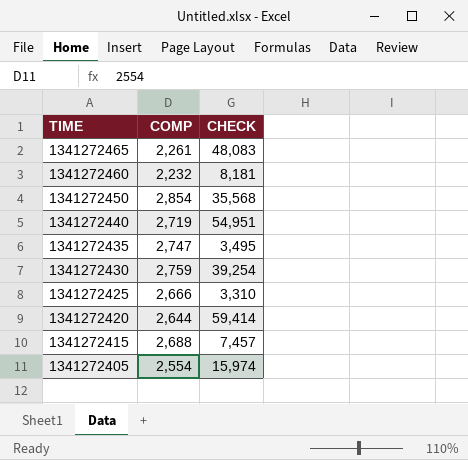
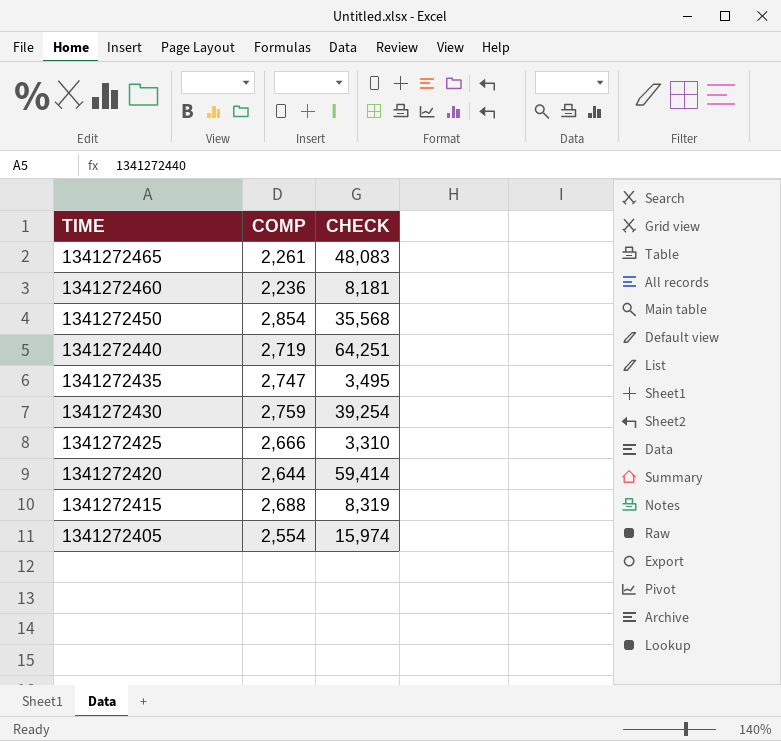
1341272460 | COMP: 2,232 -> 2,236
1341272440 | CHECK: 54,951 -> 64,251
1341272415 | CHECK: 7,457 -> 8,319

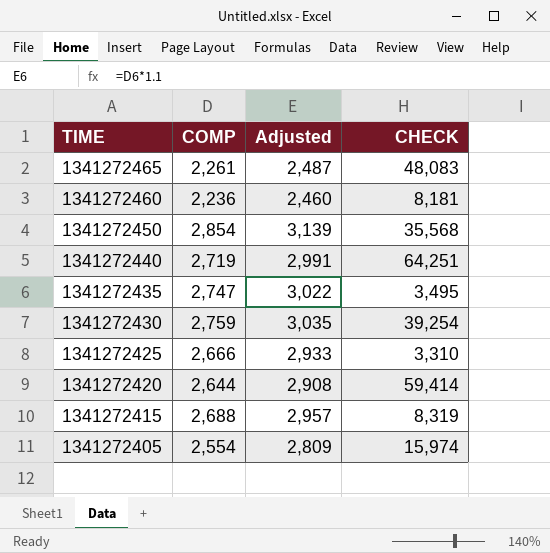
column Adjusted | formula: none -> [COMP] * 1.1

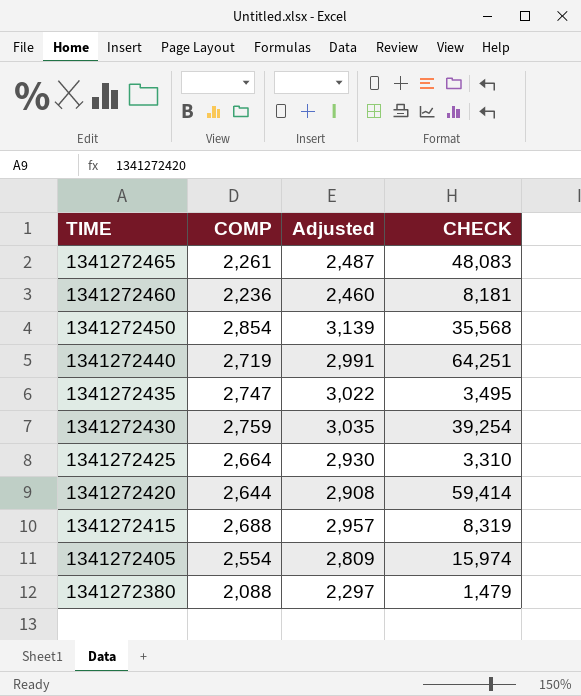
1341272425 | COMP: 2,666 -> 2,664
1341272425 | Adjusted: 2,933 -> 2,930
row 1341272380: none -> 2,088 | 2,297 | 1,479

